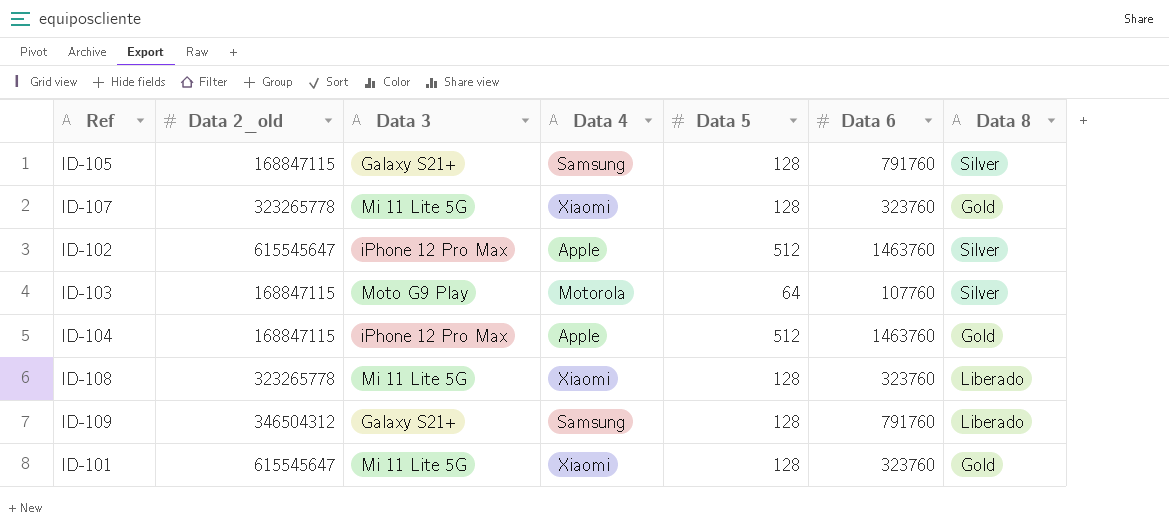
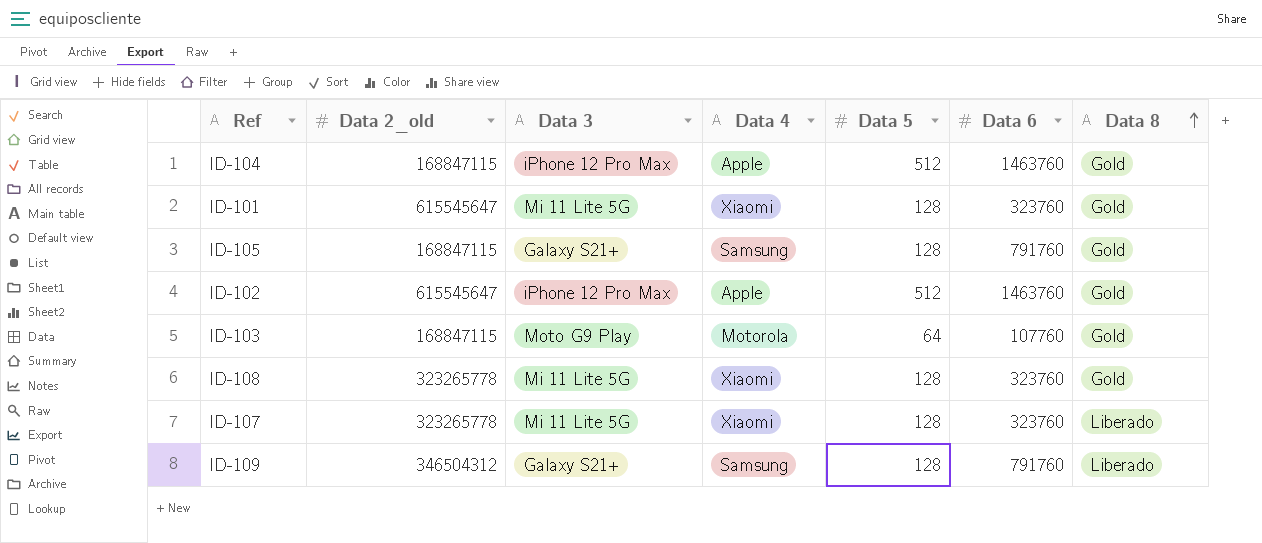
row order: none -> Data 8 ascending
ID-105 | Data 8: Silver -> Gold
ID-102 | Data 8: Silver -> Gold
ID-103 | Data 8: Silver -> Gold
ID-108 | Data 8: Liberado -> Gold
ID-107 | Data 8: Gold -> Liberado

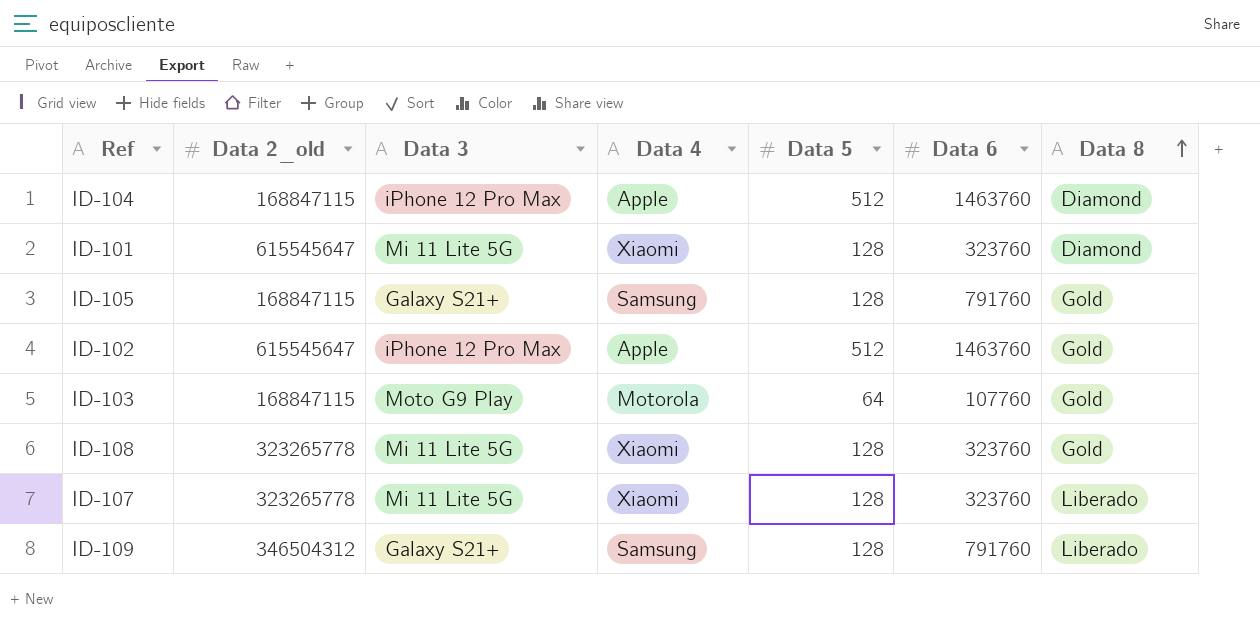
ID-104 | Data 8: Gold -> Diamond
ID-101 | Data 8: Gold -> Diamond

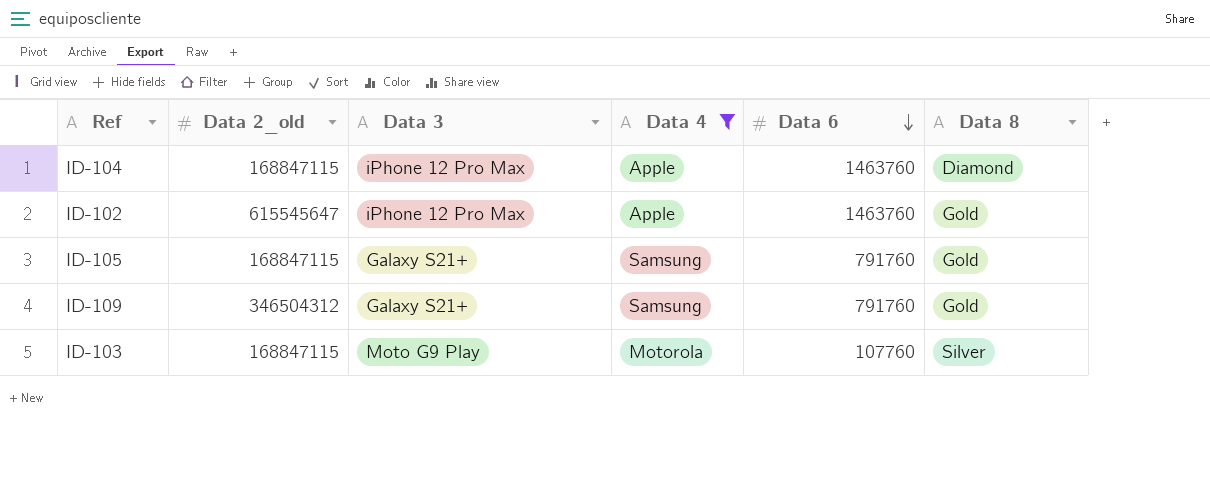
filter: none -> Data 4 != Xiaomi
row order: Data 8 ascending -> Data 6 descending
column Data 5 | position: 5 -> none
ID-109 | Data 8: Liberado -> Gold
ID-103 | Data 8: Gold -> Silver

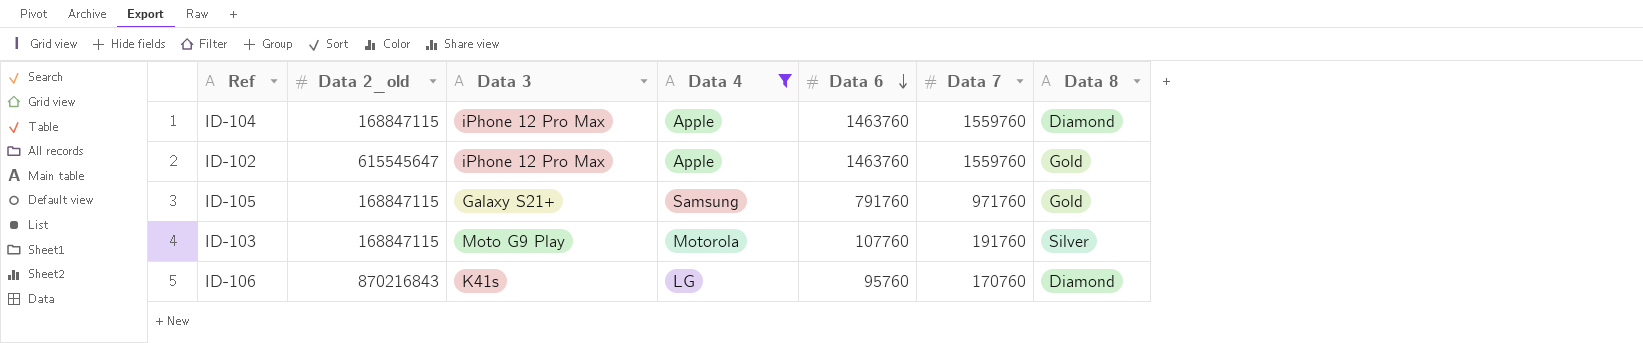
column Data 7 | position: none -> 6
row ID-109: 346504312 | Galaxy S21+ | Samsung | 791760 | Gold -> none
row ID-106: none -> 870216843 | K41s | LG | 95760 | 170760 | Diamond

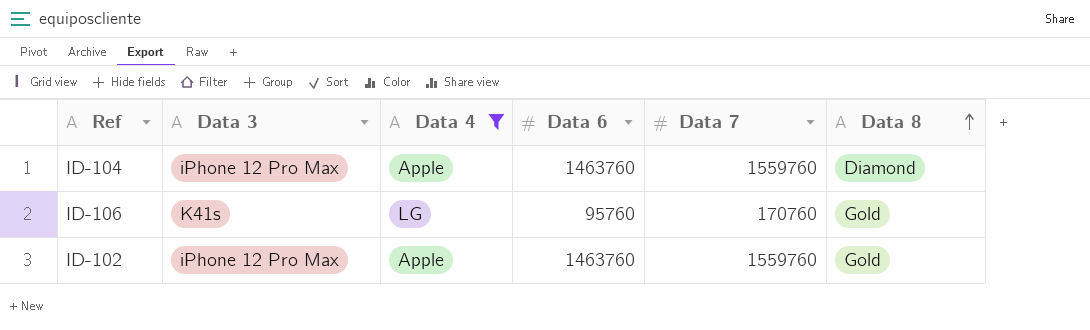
row order: Data 6 descending -> Data 8 ascending
column Data 2_old | position: 2 -> none
row ID-105: 168847115 | Galaxy S21+ | Samsung | 791760 | 971760 | Gold -> none
row ID-103: 168847115 | Moto G9 Play | Motorola | 107760 | 191760 | Silver -> none
ID-106 | Data 8: Diamond -> Gold

